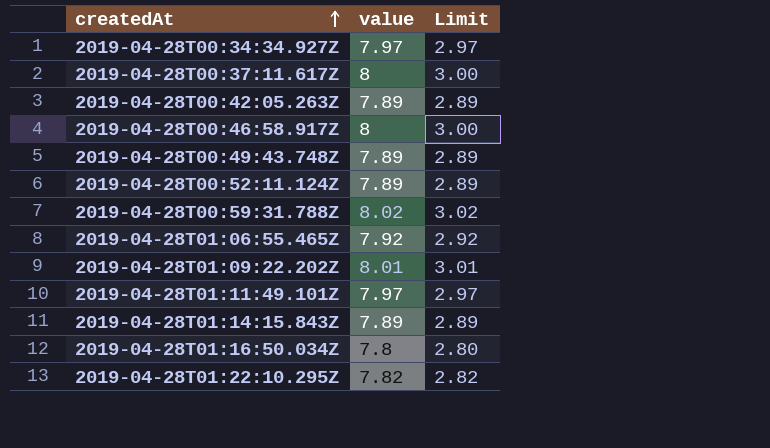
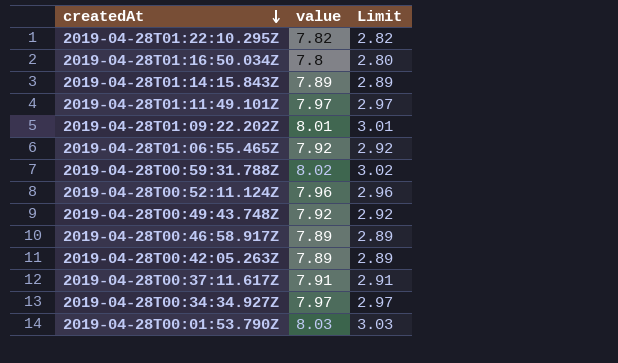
row order: createdAt ascending -> createdAt descending
2019-04-28T00:52:11.124Z | value: 7.89 -> 7.96
2019-04-28T00:52:11.124Z | Limit: 2.89 -> 2.96
2019-04-28T00:49:43.748Z | value: 7.89 -> 7.92
2019-04-28T00:49:43.748Z | Limit: 2.89 -> 2.92
2019-04-28T00:46:58.917Z | value: 8 -> 7.89
2019-04-28T00:46:58.917Z | Limit: 3.00 -> 2.89
2019-04-28T00:37:11.617Z | value: 8 -> 7.91
2019-04-28T00:37:11.617Z | Limit: 3.00 -> 2.91
row 2019-04-28T00:01:53.790Z: none -> 8.03 | 3.03

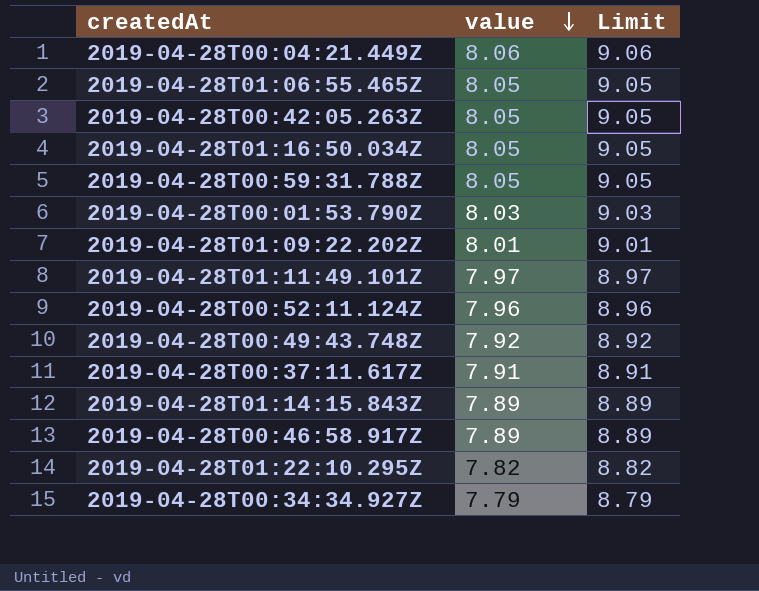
row order: createdAt descending -> value descending
column Limit | formula: [value] - 5 -> [value] + 1
row 2019-04-28T00:04:21.449Z: none -> 8.06 | 9.06
2019-04-28T01:06:55.465Z | value: 7.92 -> 8.05
2019-04-28T00:42:05.263Z | value: 7.89 -> 8.05
2019-04-28T01:16:50.034Z | value: 7.8 -> 8.05
2019-04-28T00:59:31.788Z | value: 8.02 -> 8.05
2019-04-28T00:34:34.927Z | value: 7.97 -> 7.79

